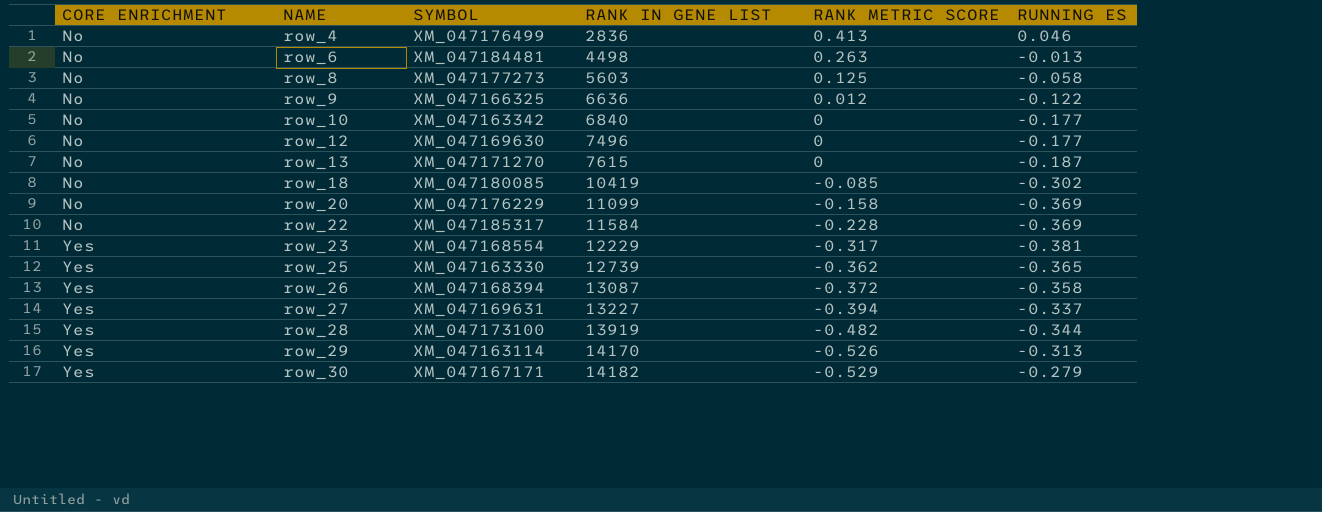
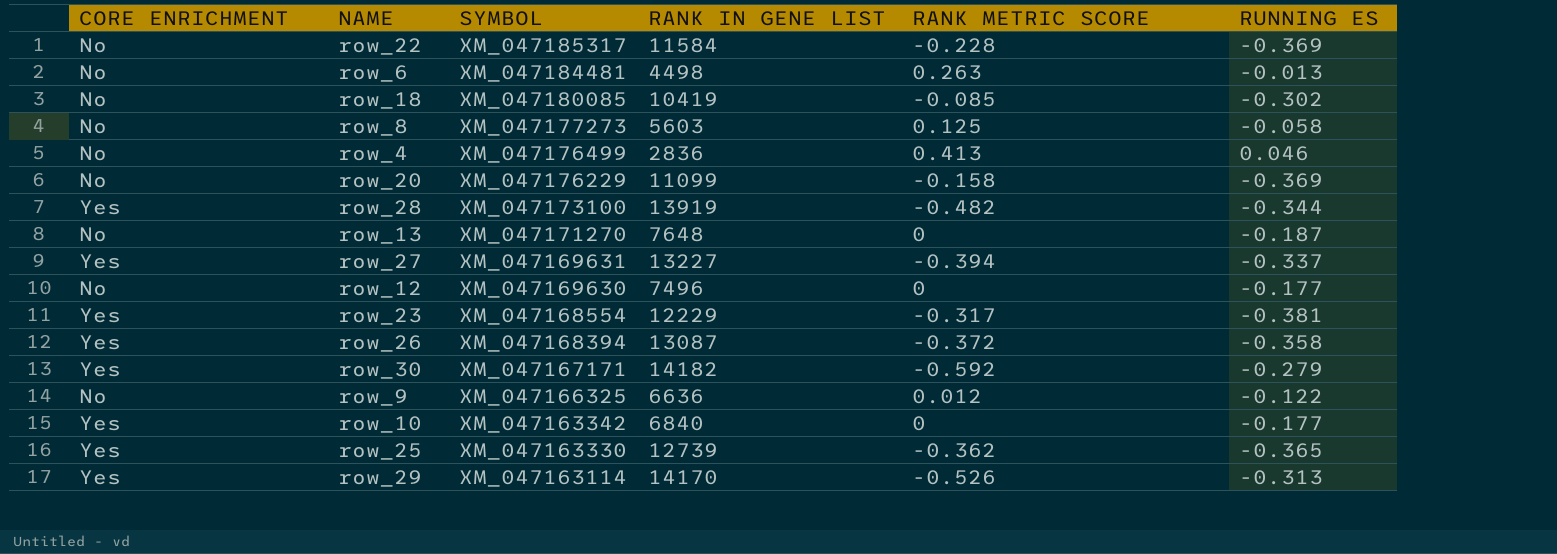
row order: CORE ENRICHMENT ascending -> SYMBOL descending
row_13 | RANK IN GENE LIST: 7615 -> 7648
row_30 | RANK METRIC SCORE: -0.529 -> -0.592
row_10 | CORE ENRICHMENT: No -> Yes

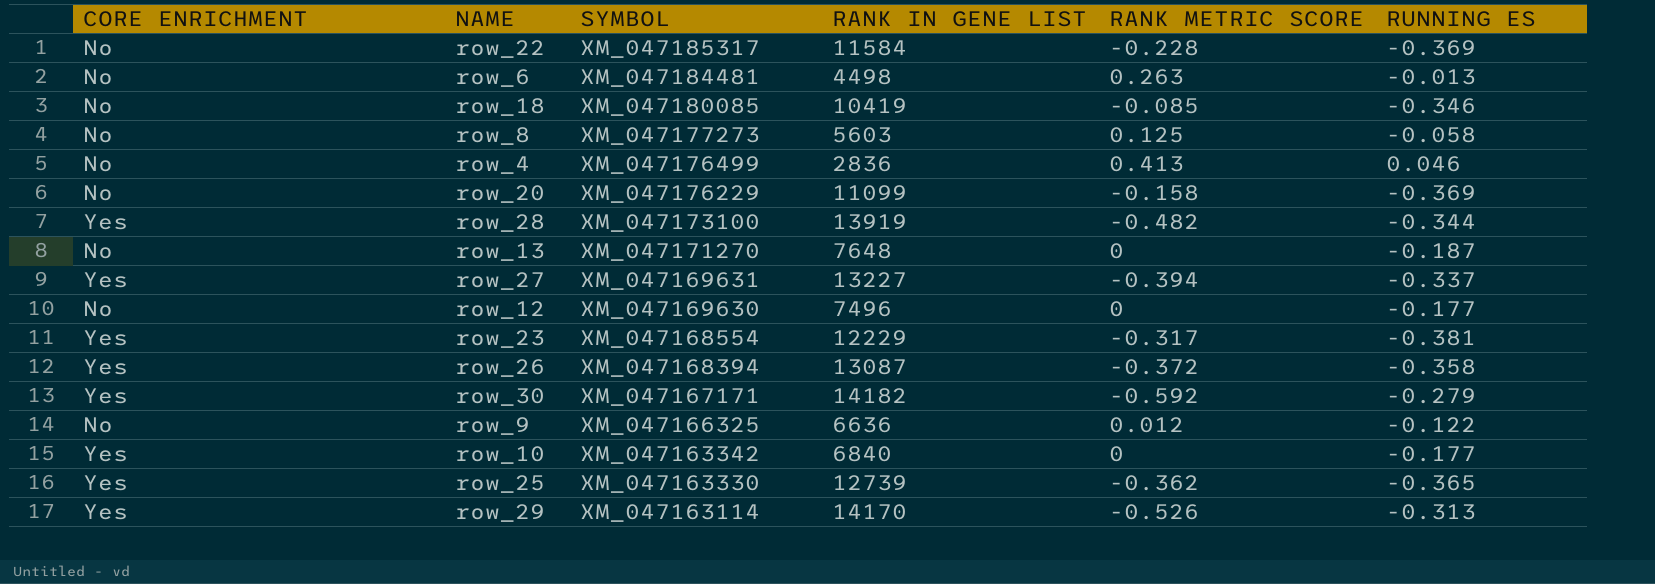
row_18 | RUNNING ES: -0.302 -> -0.346

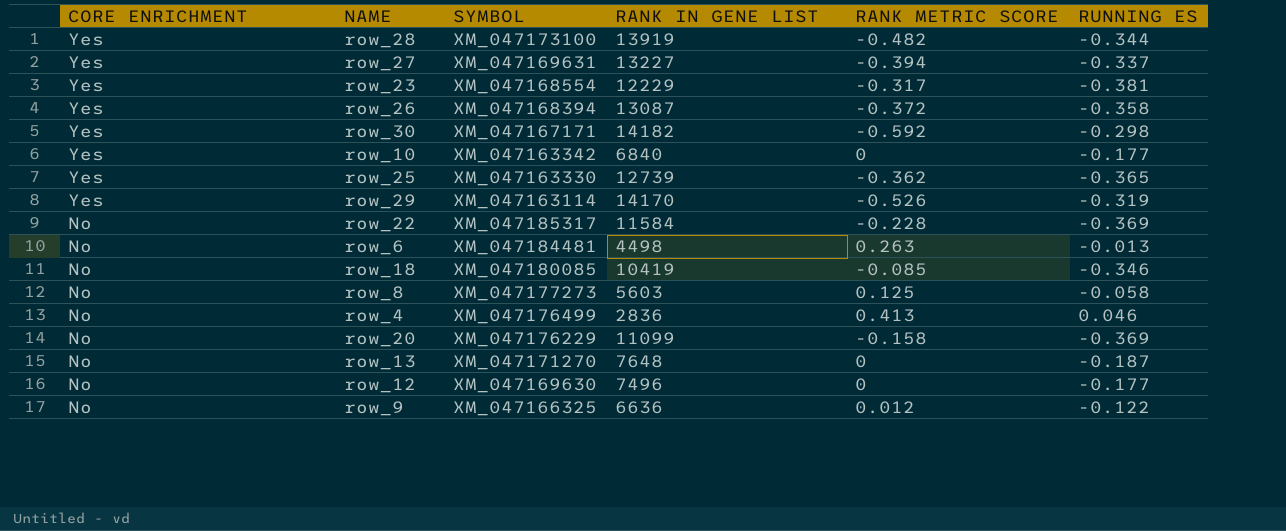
row order: SYMBOL descending -> CORE ENRICHMENT descending
row_30 | RUNNING ES: -0.279 -> -0.298
row_29 | RUNNING ES: -0.313 -> -0.319

